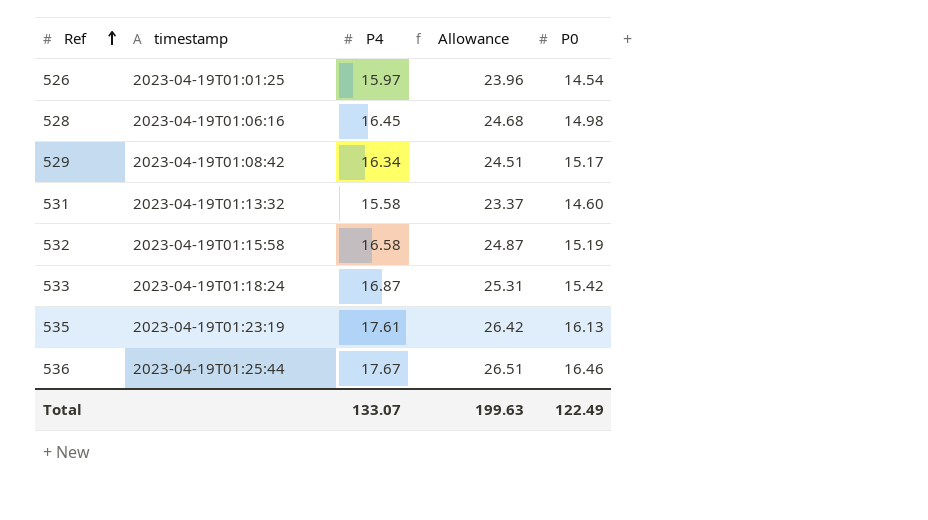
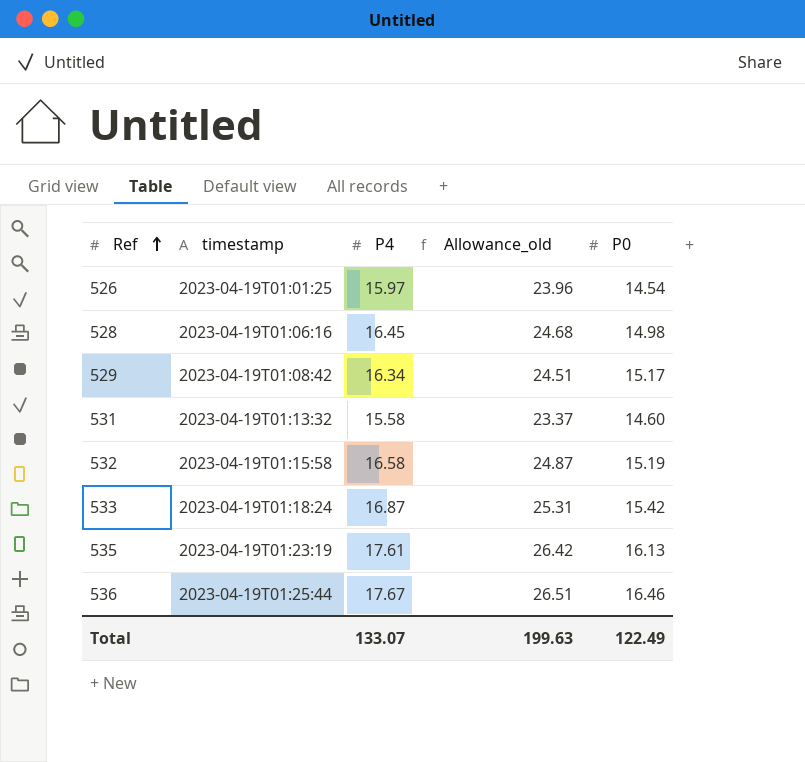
column name: Allowance -> Allowance_old

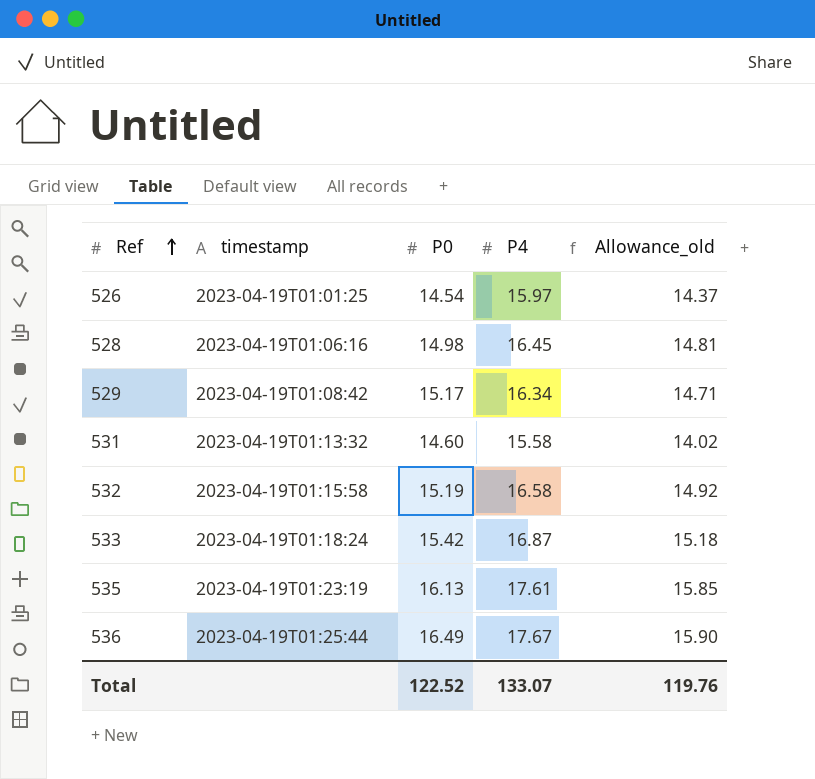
column P0 | position: 5 -> 3
column Allowance_old | formula: [P4] * 1.5 -> [P4] * 0.9
536 | P0: 16.46 -> 16.49
Total | P0: 122.49 -> 122.52
Total | Allowance_old: 199.63 -> 119.76

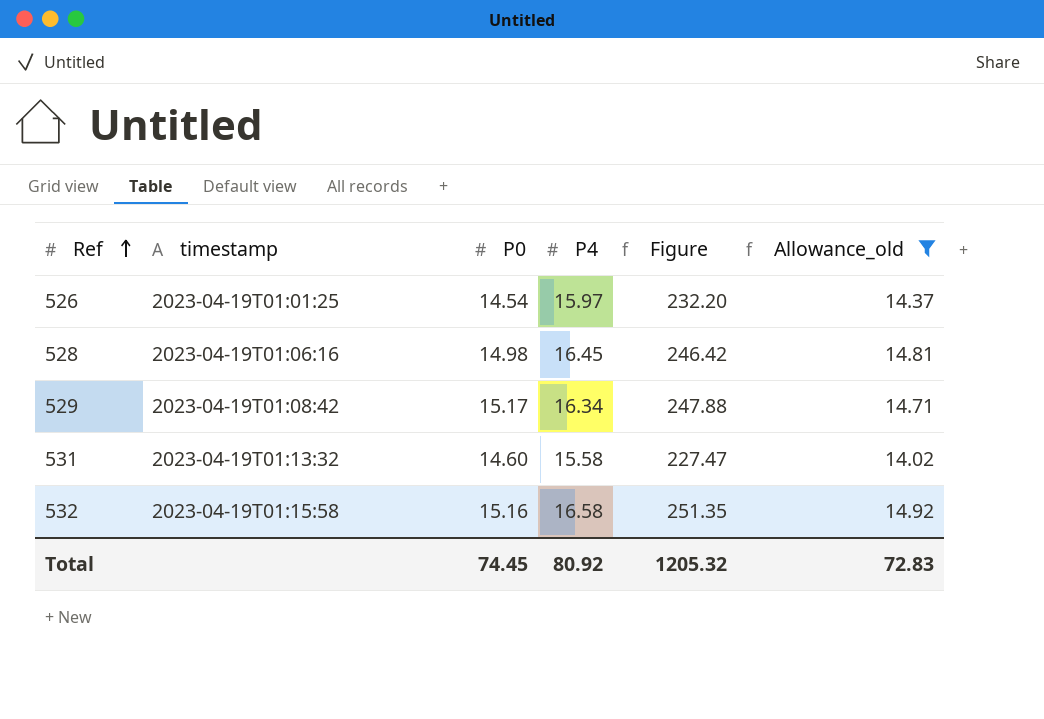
filter: none -> Allowance_old <= 14.92
column Figure | formula: none -> [P0] * [P4]
532 | P0: 15.19 -> 15.16
Total | P0: 122.52 -> 74.45
Total | P4: 133.07 -> 80.92
Total | Allowance_old: 119.76 -> 72.83

